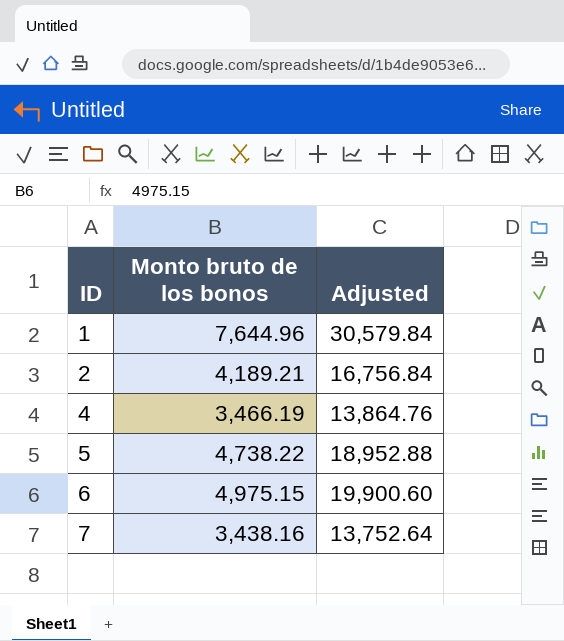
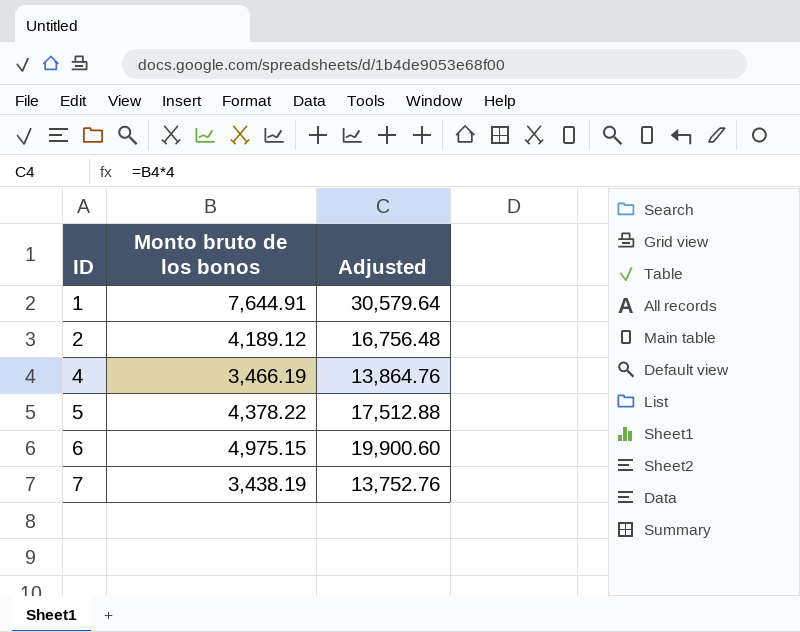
1 | Monto bruto de los bonos: 7,644.96 -> 7,644.91
1 | Adjusted: 30,579.84 -> 30,579.64
2 | Monto bruto de los bonos: 4,189.21 -> 4,189.12
2 | Adjusted: 16,756.84 -> 16,756.48
5 | Monto bruto de los bonos: 4,738.22 -> 4,378.22
5 | Adjusted: 18,952.88 -> 17,512.88
7 | Monto bruto de los bonos: 3,438.16 -> 3,438.19
7 | Adjusted: 13,752.64 -> 13,752.76

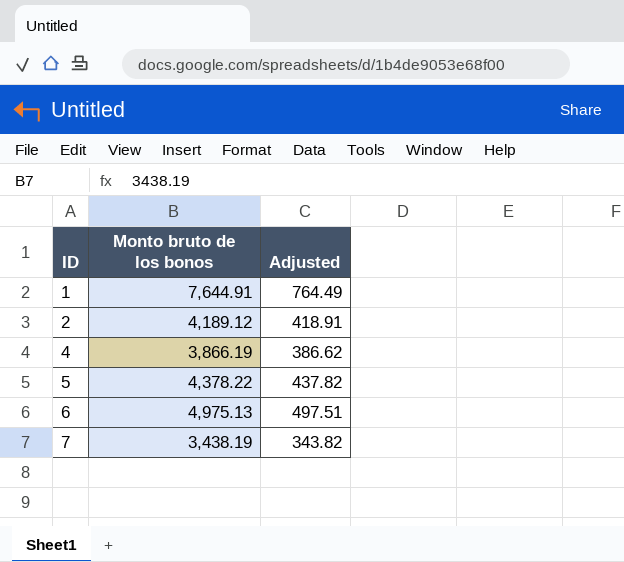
column Adjusted | formula: [Monto bruto de los bonos] * 4 -> [Monto bruto de los bonos] * 0.1
4 | Monto bruto de los bonos: 3,466.19 -> 3,866.19
6 | Monto bruto de los bonos: 4,975.15 -> 4,975.13

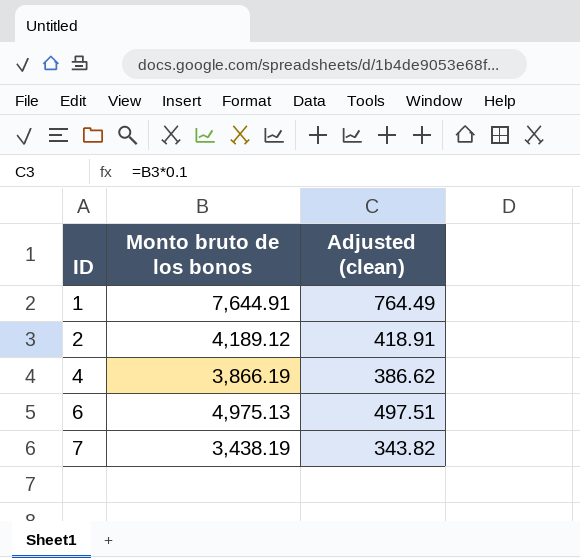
column name: Adjusted -> Adjusted (clean)
row 5: 4,378.22 | 437.82 -> none

